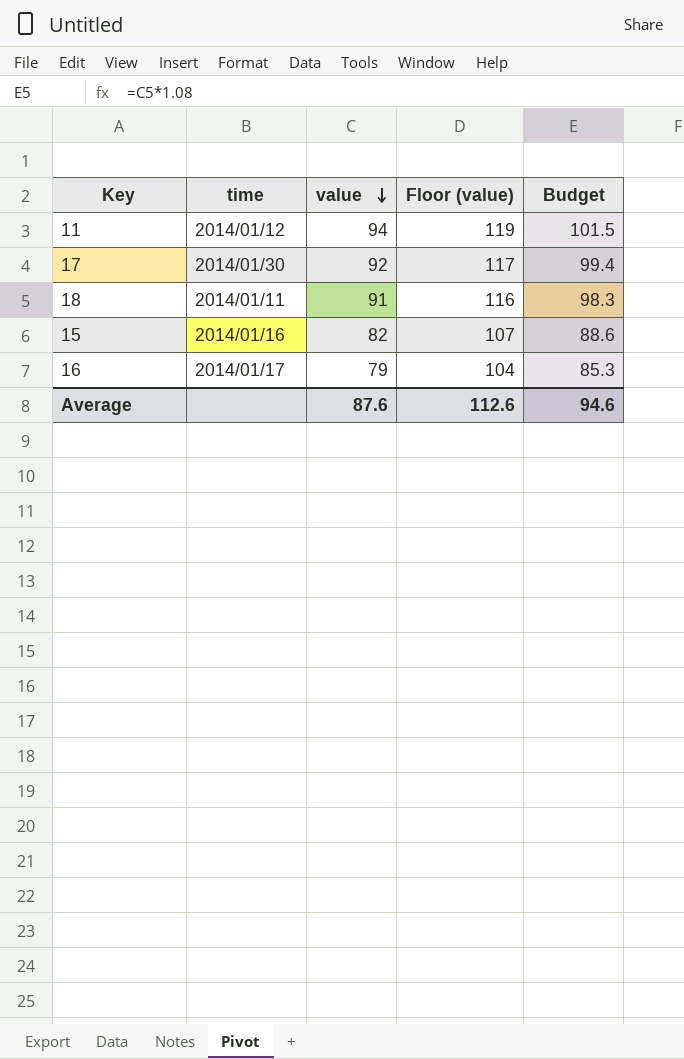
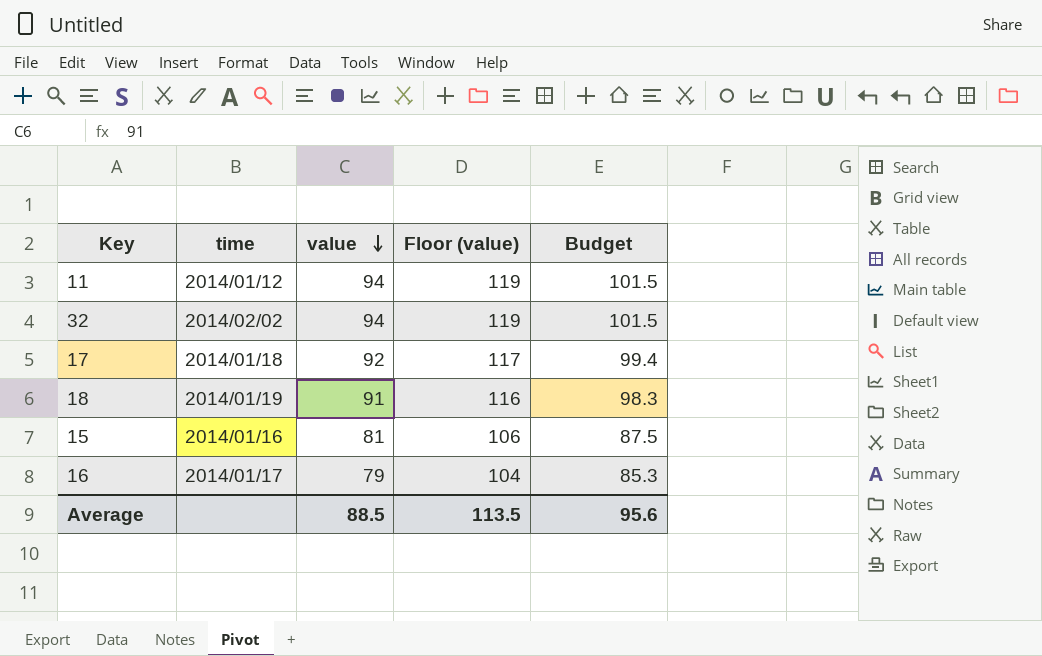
row 32: none -> 2014/02/02 | 94 | 119 | 101.5
17 | time: 2014/01/30 -> 2014/01/18
18 | time: 2014/01/11 -> 2014/01/19
15 | value: 82 -> 81
15 | Floor (value): 107 -> 106
15 | Budget: 88.6 -> 87.5
Average | value: 87.6 -> 88.5
Average | Floor (value): 112.6 -> 113.5
Average | Budget: 94.6 -> 95.6

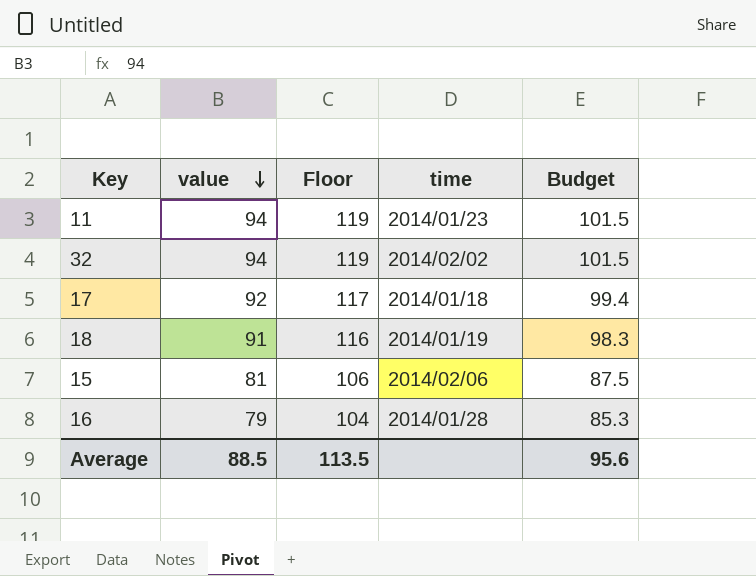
column name: Floor (value) -> Floor
column time | position: 2 -> 4
11 | time: 2014/01/12 -> 2014/01/23
15 | time: 2014/01/16 -> 2014/02/06
16 | time: 2014/01/17 -> 2014/01/28

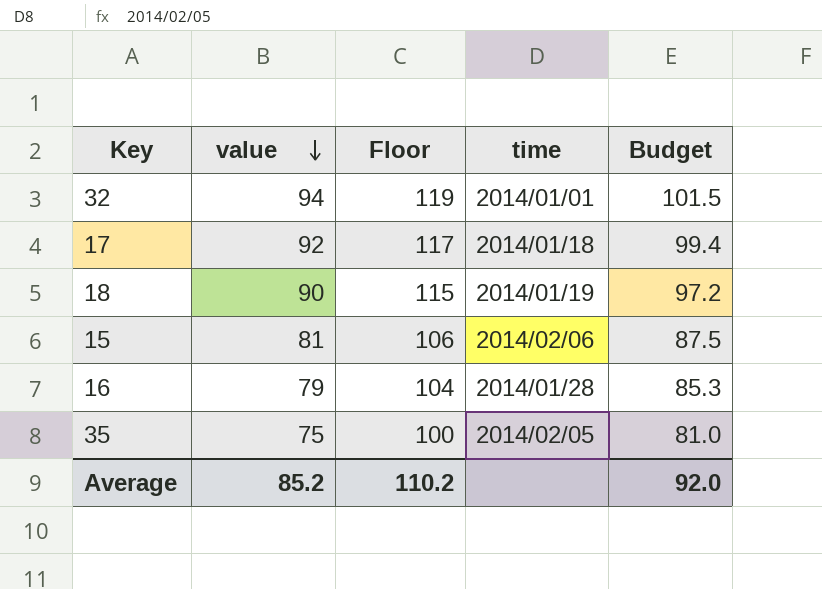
row 11: 94 | 119 | 2014/01/23 | 101.5 -> none
32 | time: 2014/02/02 -> 2014/01/01
18 | value: 91 -> 90
18 | Floor: 116 -> 115
18 | Budget: 98.3 -> 97.2
row 35: none -> 75 | 100 | 2014/02/05 | 81.0
Average | value: 88.5 -> 85.2
Average | Floor: 113.5 -> 110.2
Average | Budget: 95.6 -> 92.0

